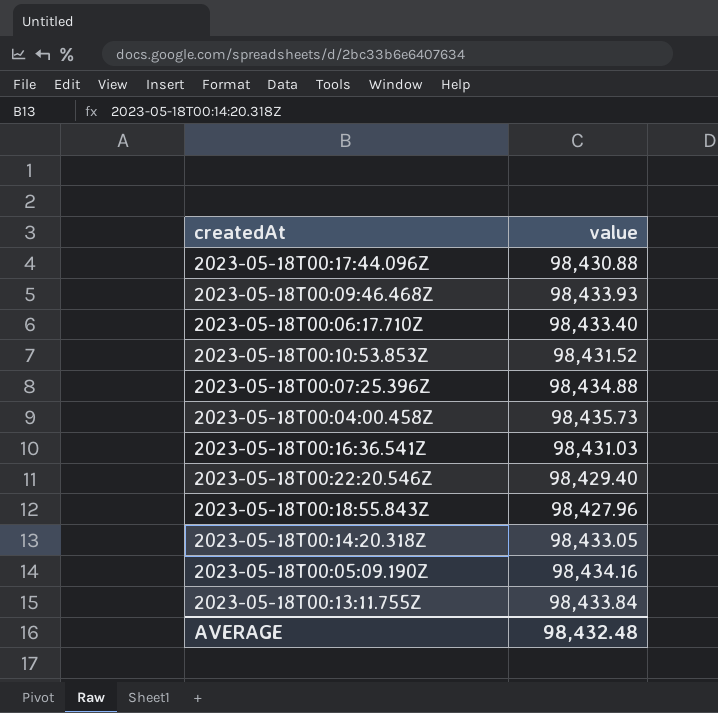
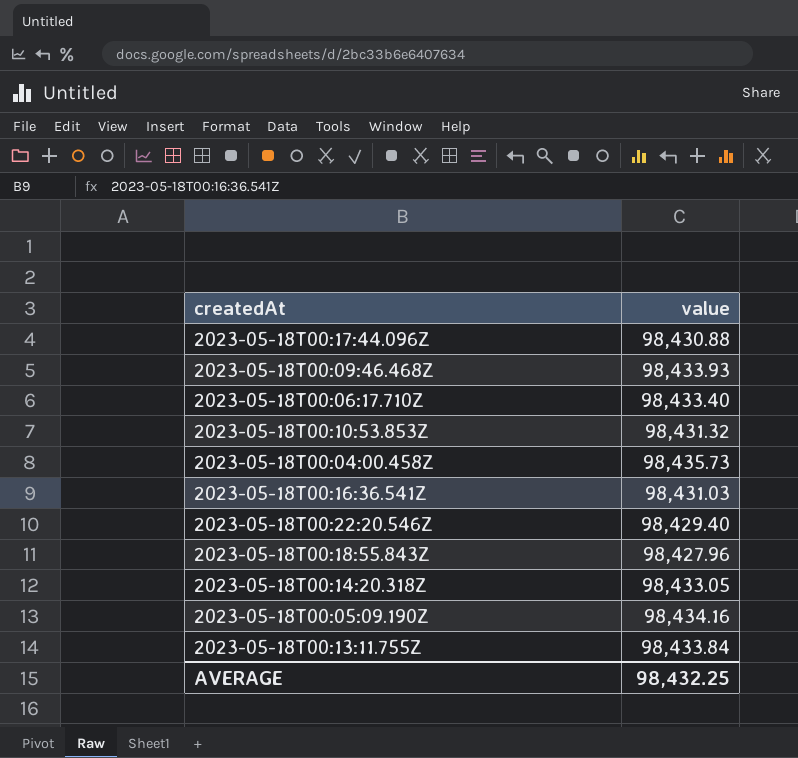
row 2023-05-18T00:07:25.396Z: 98,434.88 -> none
2023-05-18T00:10:53.853Z | value: 98,431.52 -> 98,431.32
AVERAGE | value: 98,432.48 -> 98,432.25

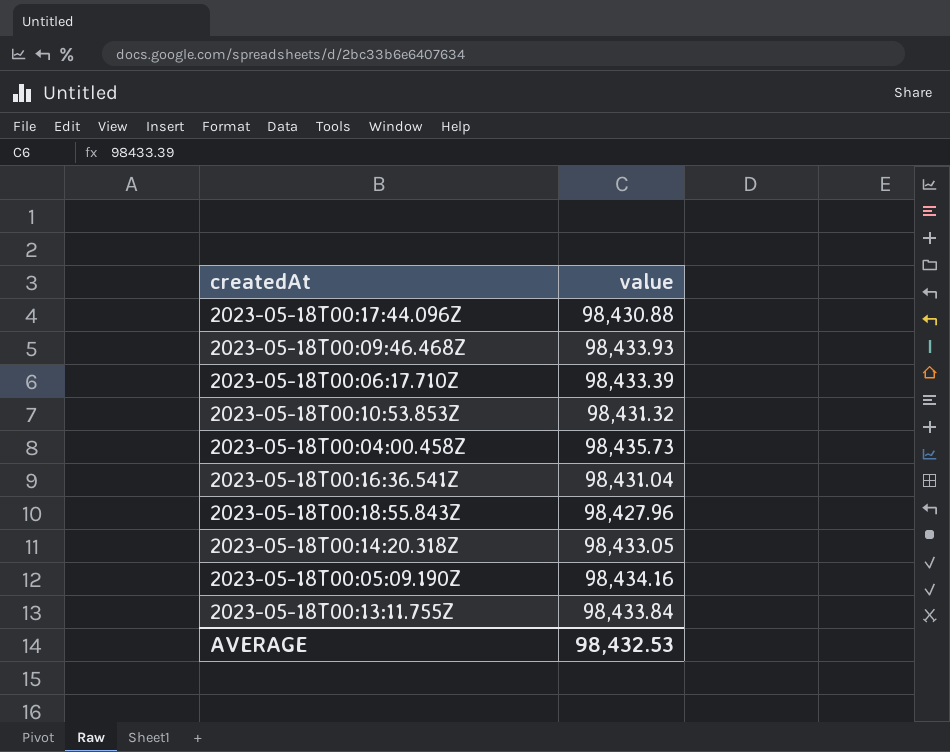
row 2023-05-18T00:22:20.546Z: 98,429.40 -> none
2023-05-18T00:06:17.710Z | value: 98,433.40 -> 98,433.39
2023-05-18T00:16:36.541Z | value: 98,431.03 -> 98,431.04
AVERAGE | value: 98,432.25 -> 98,432.53

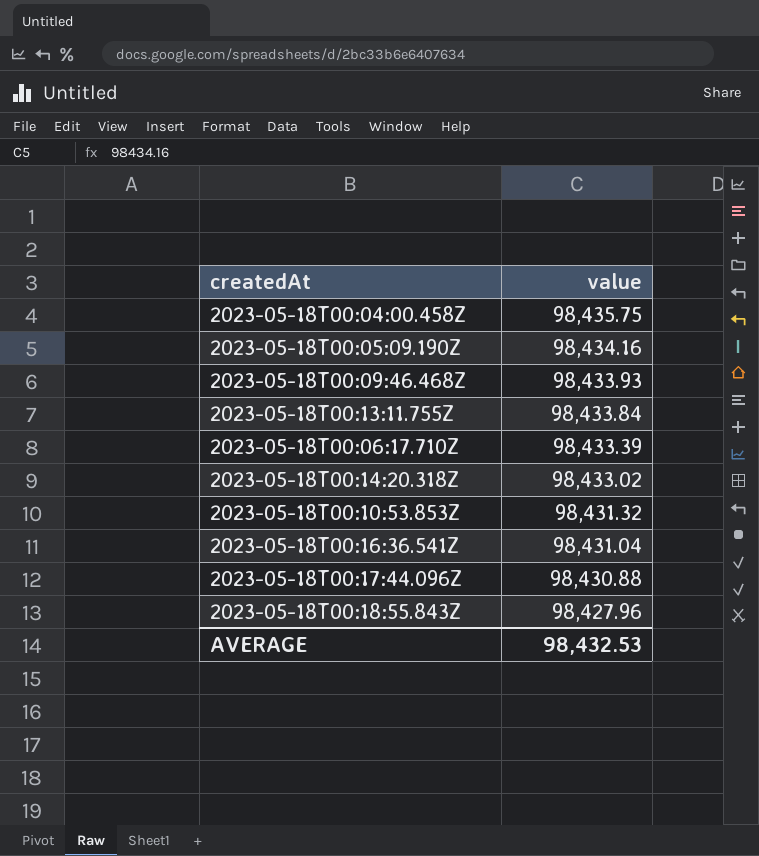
row order: none -> value descending
2023-05-18T00:04:00.458Z | value: 98,435.73 -> 98,435.75
2023-05-18T00:14:20.318Z | value: 98,433.05 -> 98,433.02

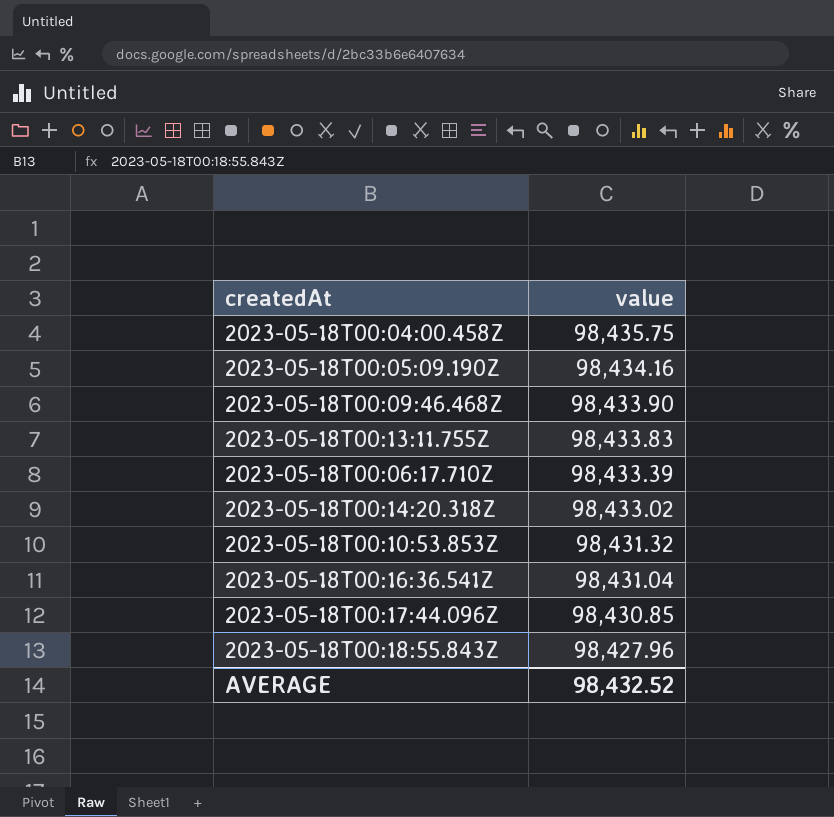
2023-05-18T00:09:46.468Z | value: 98,433.93 -> 98,433.90
2023-05-18T00:13:11.755Z | value: 98,433.84 -> 98,433.83
2023-05-18T00:17:44.096Z | value: 98,430.88 -> 98,430.85
AVERAGE | value: 98,432.53 -> 98,432.52

